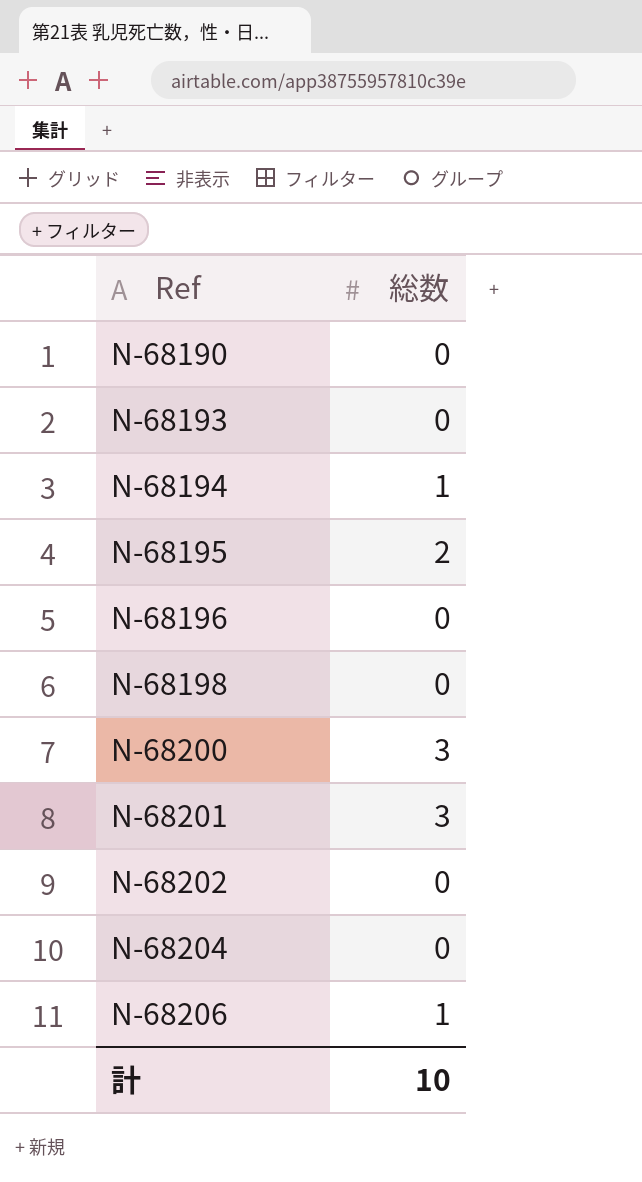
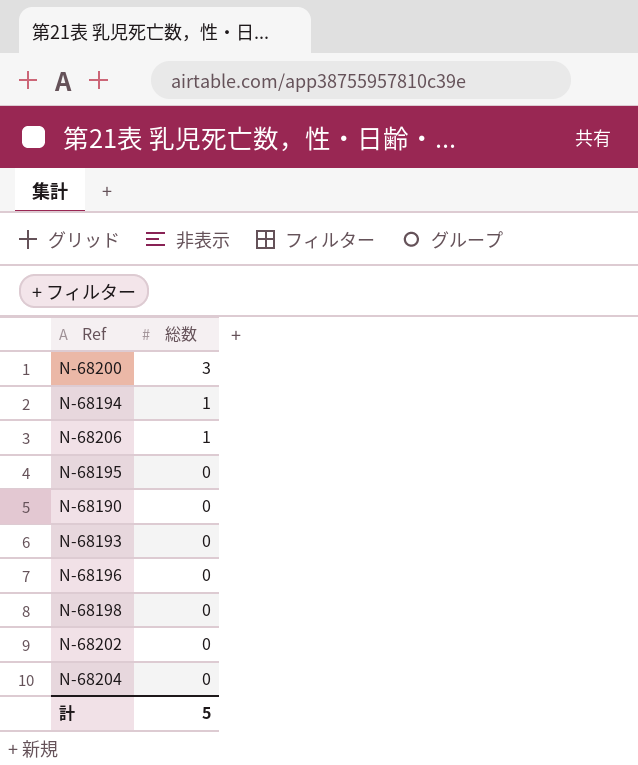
row order: Ref ascending -> 総数 descending
row N-68201: 3 -> none
N-68195 | 総数: 2 -> 0
計 | 総数: 10 -> 5

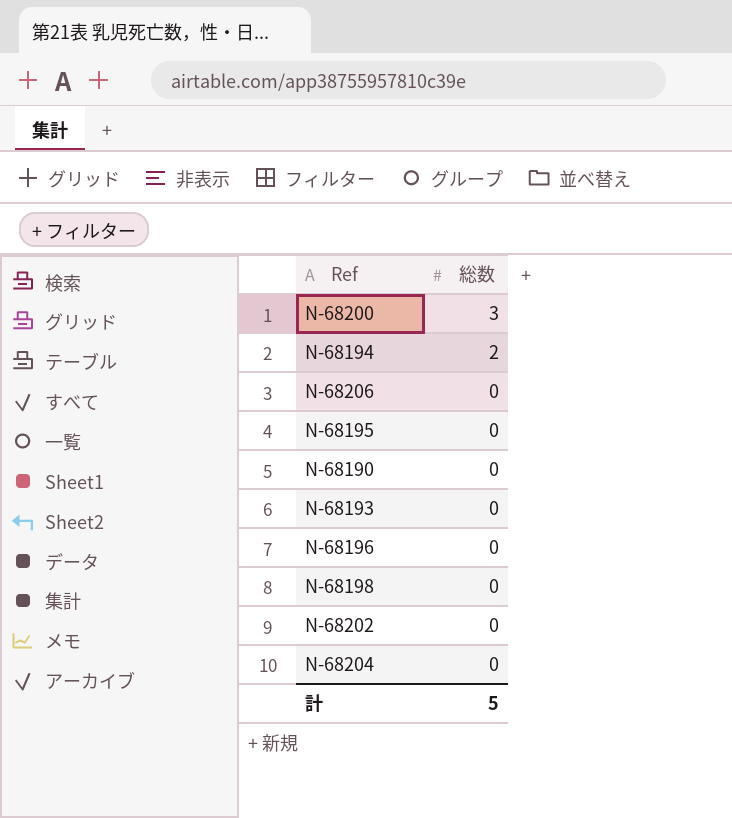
N-68194 | 総数: 1 -> 2
N-68206 | 総数: 1 -> 0

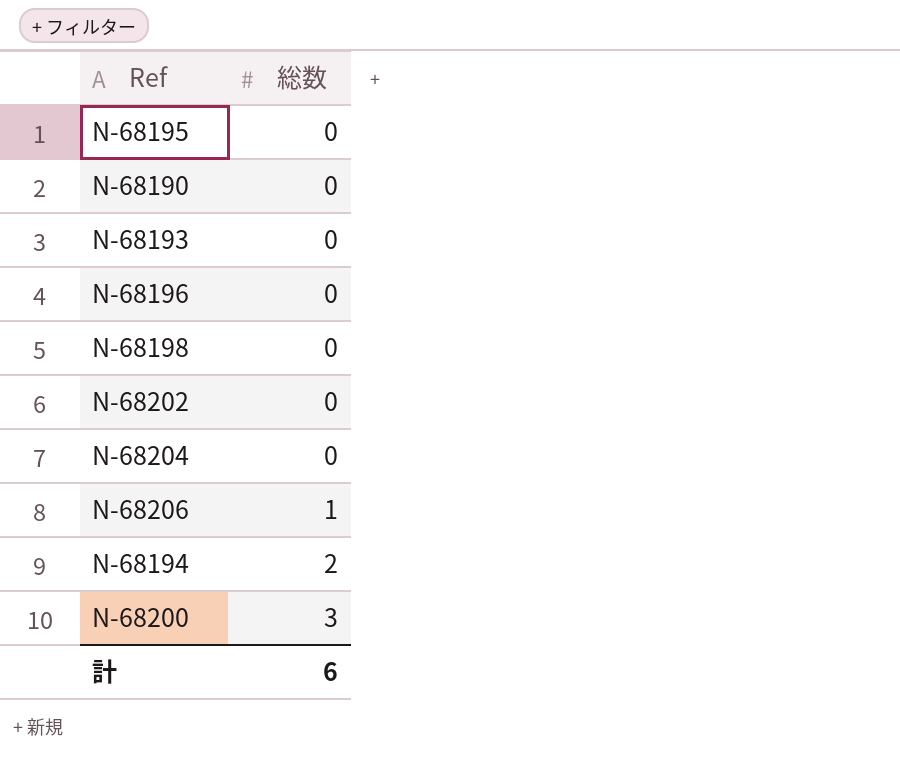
row order: 総数 descending -> 総数 ascending
N-68206 | 総数: 0 -> 1
計 | 総数: 5 -> 6

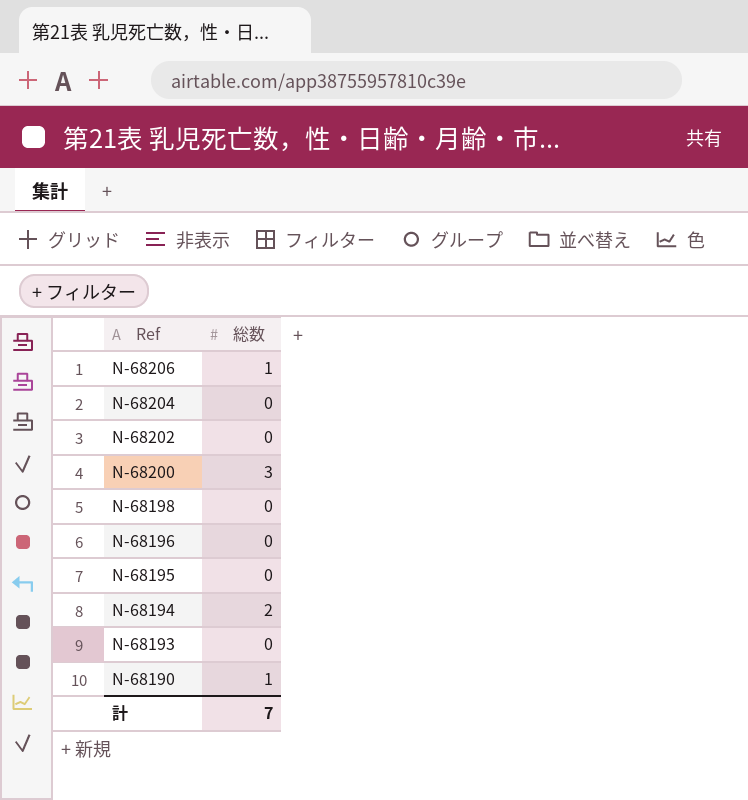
row order: 総数 ascending -> Ref descending
N-68190 | 総数: 0 -> 1
計 | 総数: 6 -> 7

